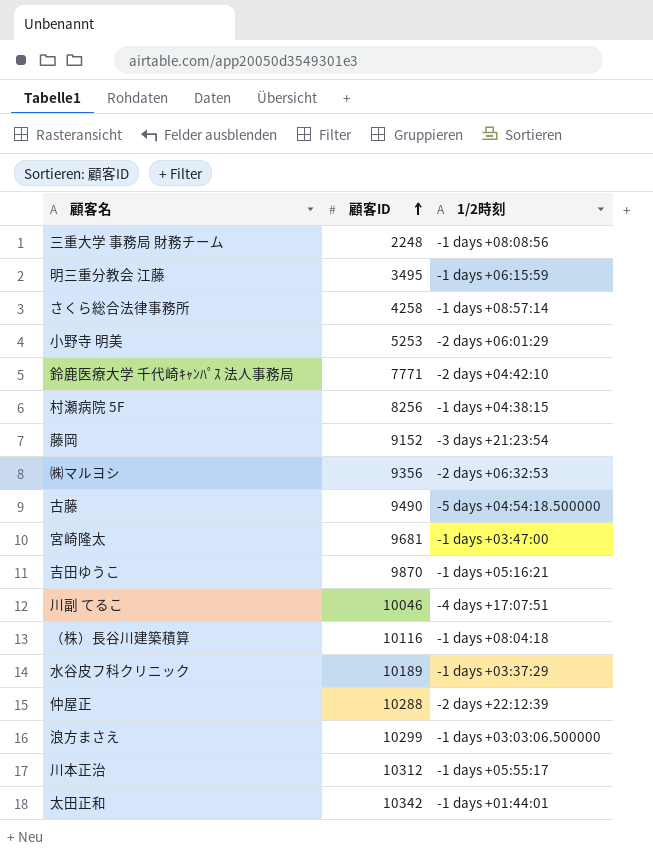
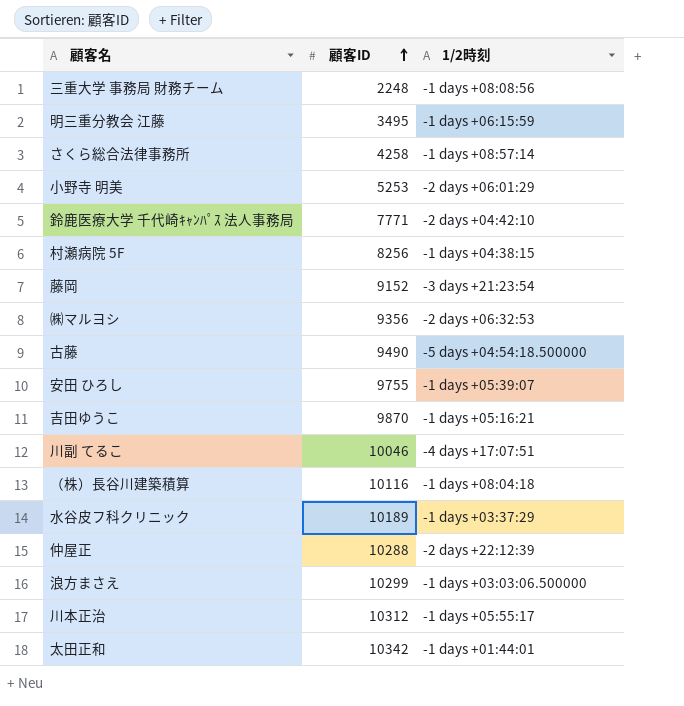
row 宮崎隆太: 9681 | -1 days +03:47:00 -> none
row 安田 ひろし: none -> 9755 | -1 days +05:39:07

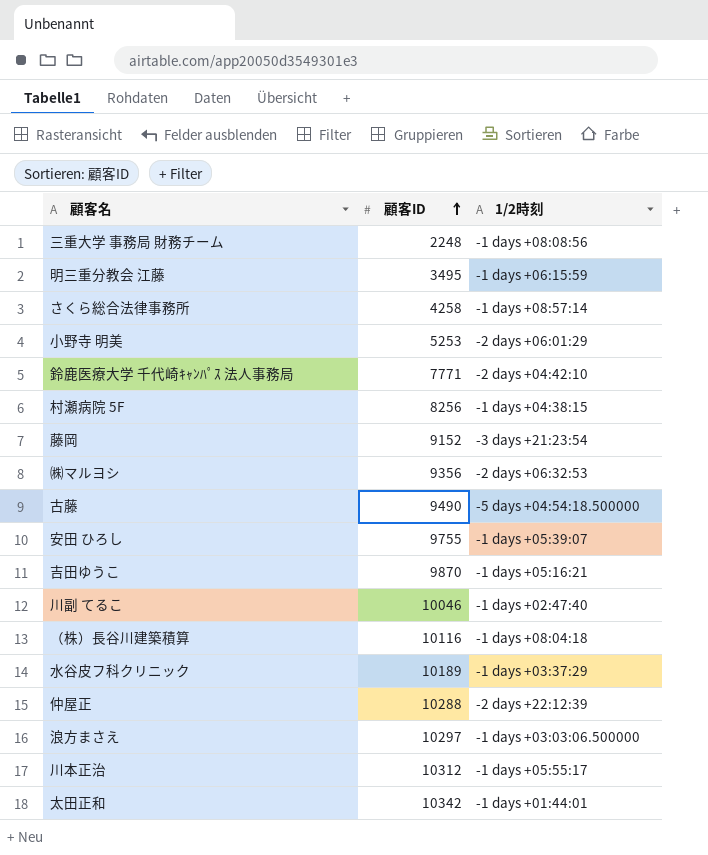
川副 てるこ | 1/2時刻: -4 days +17:07:51 -> -1 days +02:47:40
浪方まさえ | 顧客ID: 10299 -> 10297

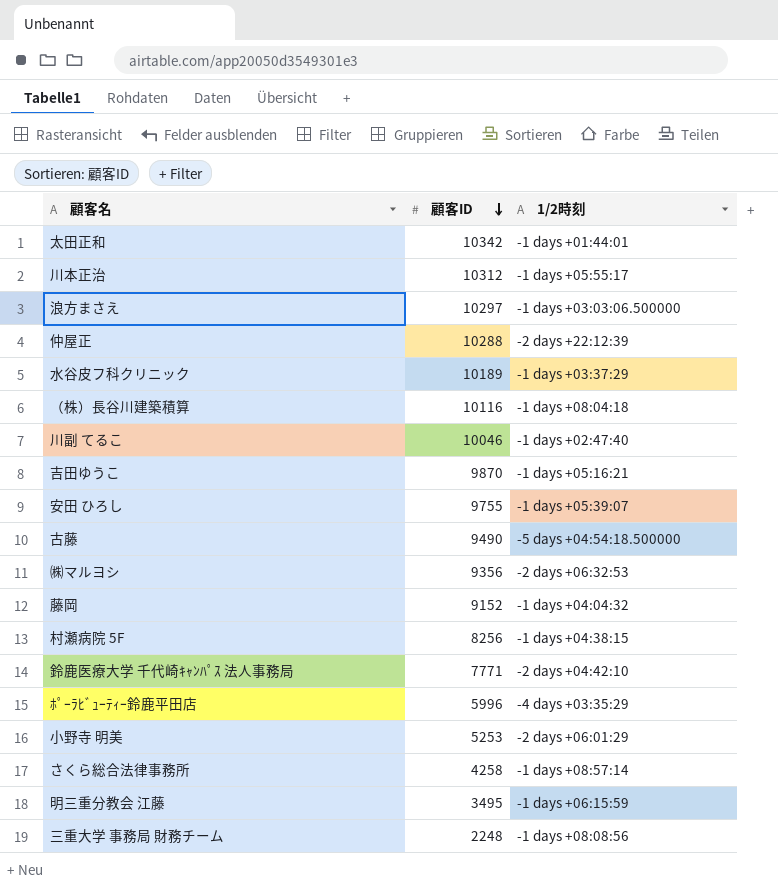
row order: 顧客ID ascending -> 顧客ID descending
藤岡 | 1/2時刻: -3 days +21:23:54 -> -1 days +04:04:32
row ﾎﾟｰﾗﾋﾞｭｰﾃｨｰ鈴鹿平田店: none -> 5996 | -4 days +03:35:29

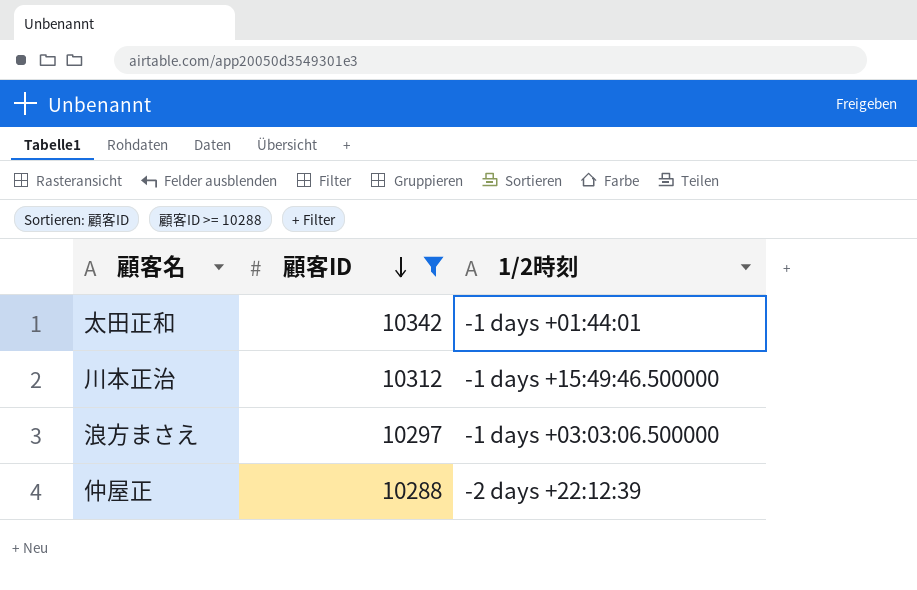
filter: none -> 顧客ID >= 10288
川本正治 | 1/2時刻: -1 days +05:55:17 -> -1 days +15:49:46.500000

